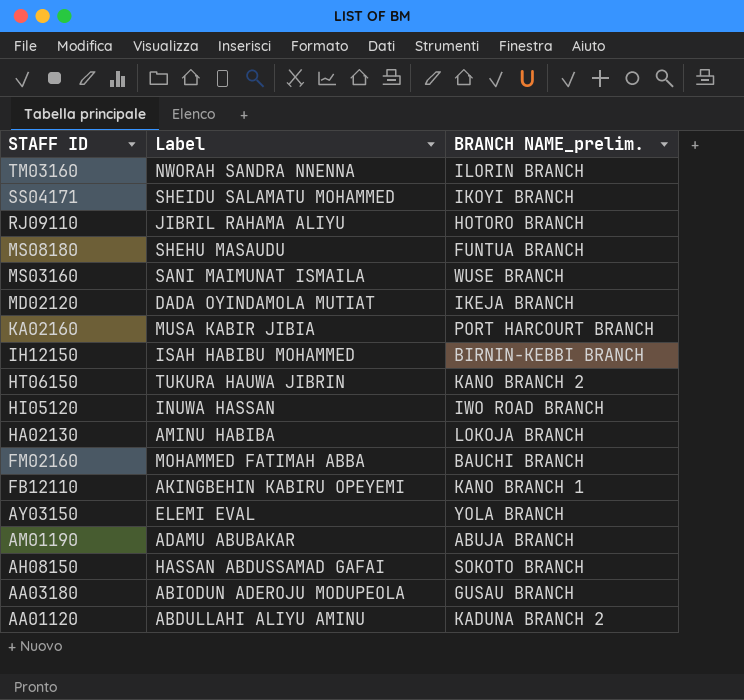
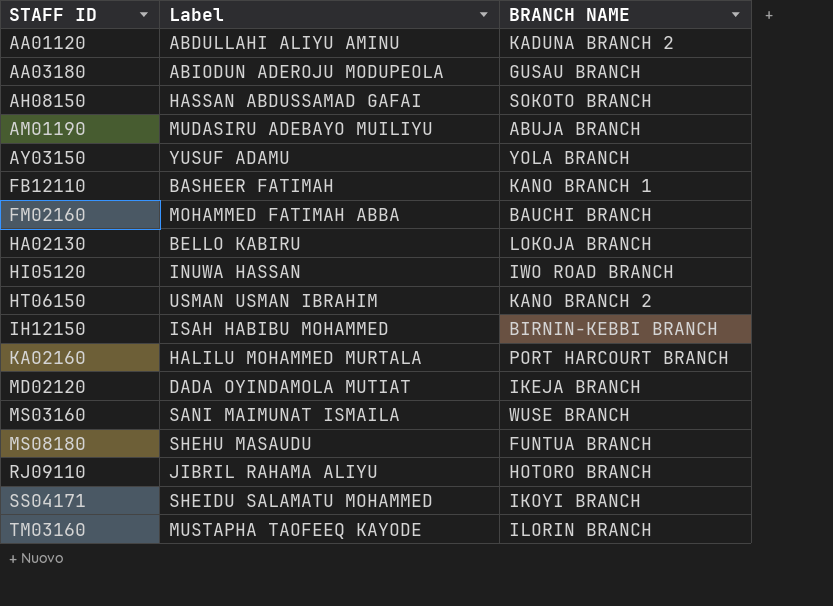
row order: STAFF ID descending -> STAFF ID ascending
column name: BRANCH NAME_prelim. -> BRANCH NAME
AM01190 | Label: ADAMU ABUBAKAR -> MUDASIRU ADEBAYO MUILIYU
AY03150 | Label: ELEMI EVAL -> YUSUF ADAMU
FB12110 | Label: AKINGBEHIN KABIRU OPEYEMI -> BASHEER FATIMAH
HA02130 | Label: AMINU HABIBA -> BELLO KABIRU
HT06150 | Label: TUKURA HAUWA JIBRIN -> USMAN USMAN IBRAHIM
KA02160 | Label: MUSA KABIR JIBIA -> HALILU MOHAMMED MURTALA
TM03160 | Label: NWORAH SANDRA NNENNA -> MUSTAPHA TAOFEEQ KAYODE

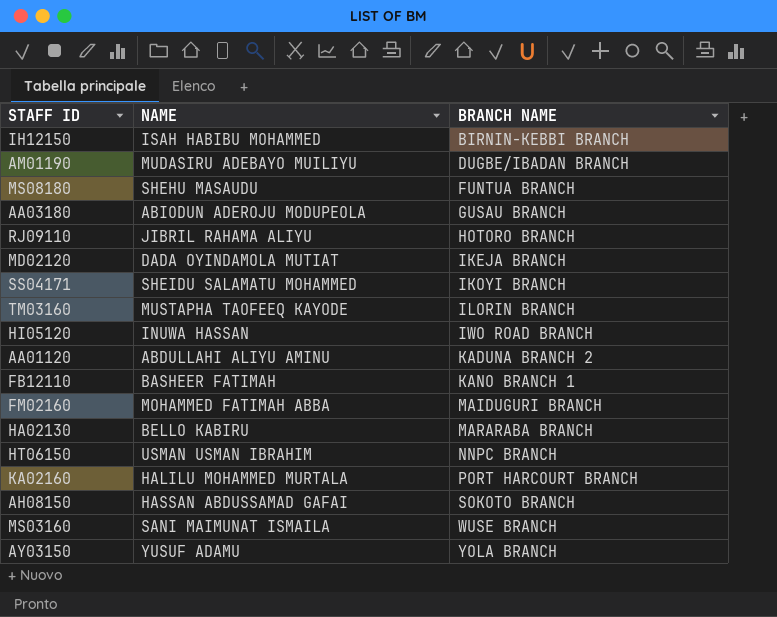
row order: STAFF ID ascending -> BRANCH NAME ascending
column name: Label -> NAME
AM01190 | BRANCH NAME: ABUJA BRANCH -> DUGBE/IBADAN BRANCH
FM02160 | BRANCH NAME: BAUCHI BRANCH -> MAIDUGURI BRANCH
HA02130 | BRANCH NAME: LOKOJA BRANCH -> MARARABA BRANCH
HT06150 | BRANCH NAME: KANO BRANCH 2 -> NNPC BRANCH

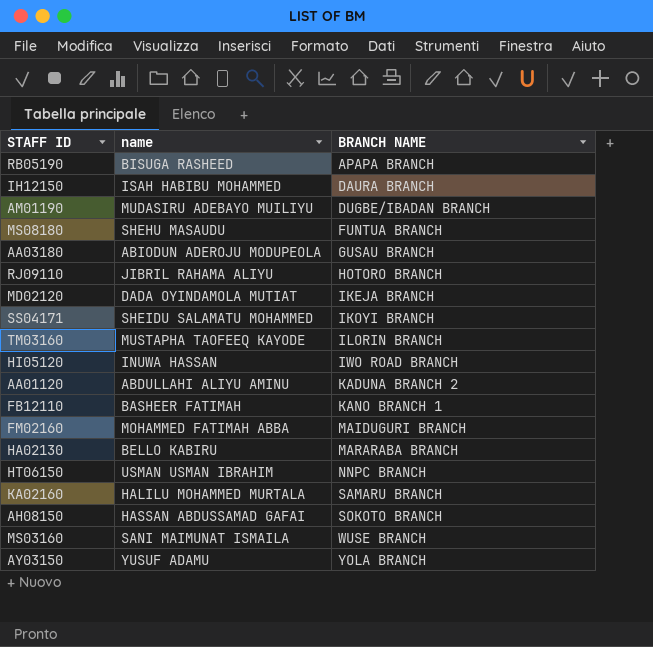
column name: NAME -> name
row RB05190: none -> BISUGA RASHEED | APAPA BRANCH
IH12150 | BRANCH NAME: BIRNIN-KEBBI BRANCH -> DAURA BRANCH
KA02160 | BRANCH NAME: PORT HARCOURT BRANCH -> SAMARU BRANCH

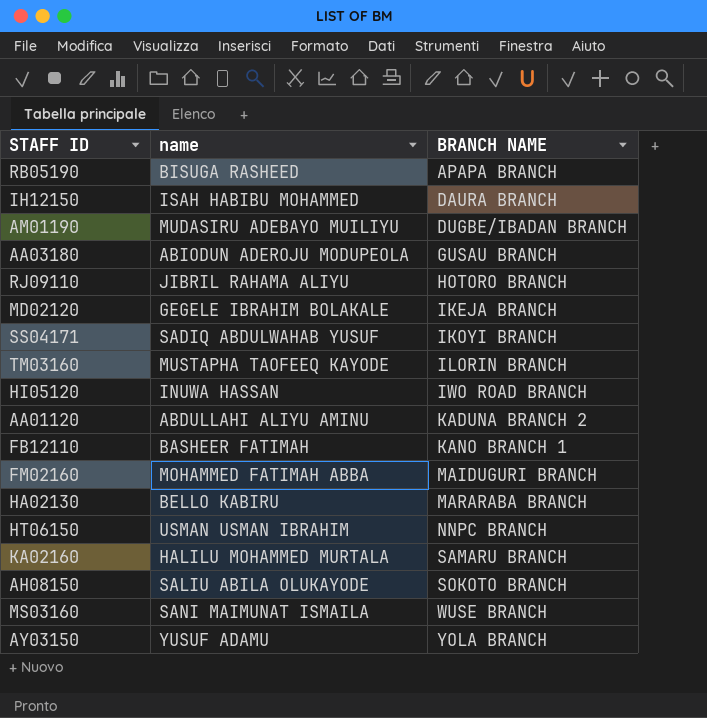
row MS08180: SHEHU MASAUDU | FUNTUA BRANCH -> none
MD02120 | name: DADA OYINDAMOLA MUTIAT -> GEGELE IBRAHIM BOLAKALE
SS04171 | name: SHEIDU SALAMATU MOHAMMED -> SADIQ ABDULWAHAB YUSUF
AH08150 | name: HASSAN ABDUSSAMAD GAFAI -> SALIU ABILA OLUKAYODE

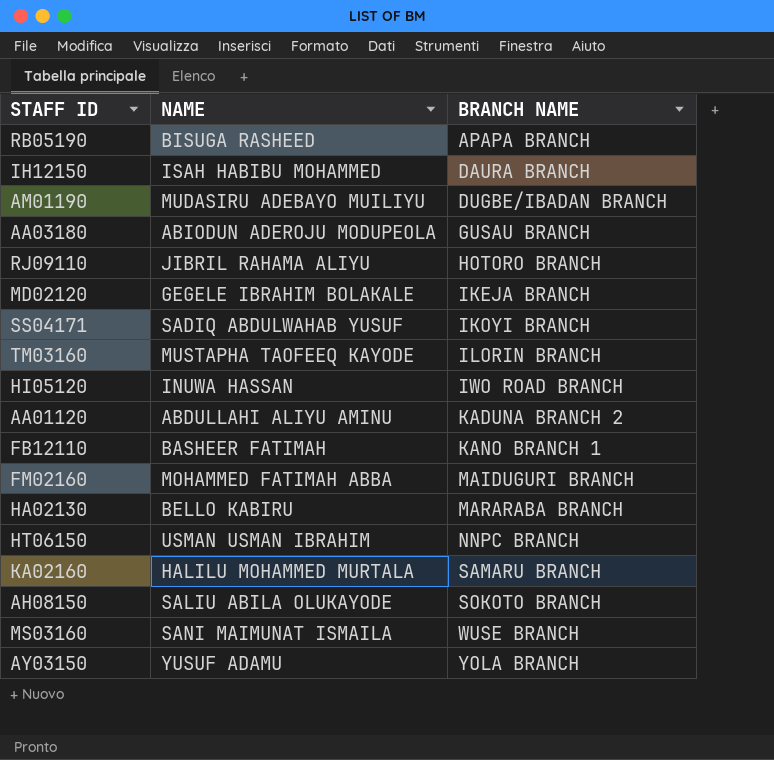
column name: name -> NAME

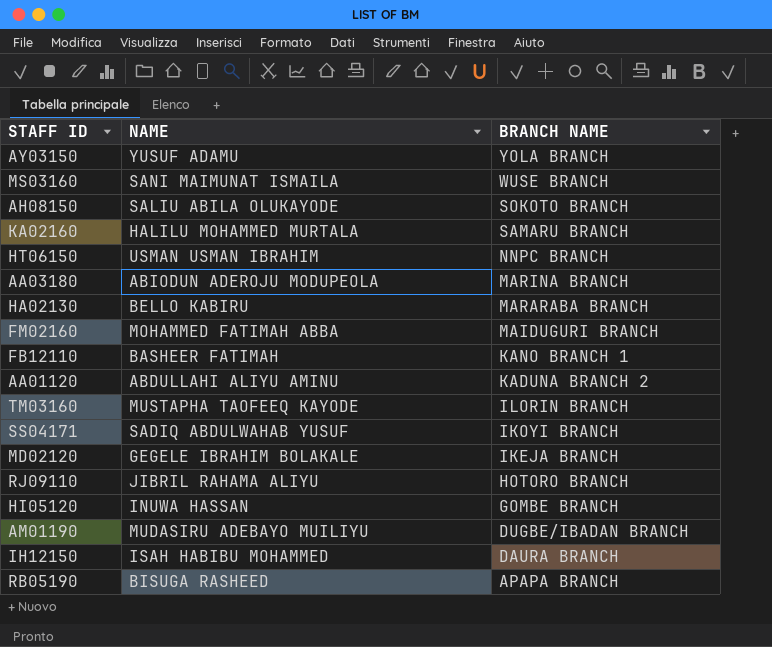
row order: BRANCH NAME ascending -> BRANCH NAME descending
AA03180 | BRANCH NAME: GUSAU BRANCH -> MARINA BRANCH
HI05120 | BRANCH NAME: IWO ROAD BRANCH -> GOMBE BRANCH

